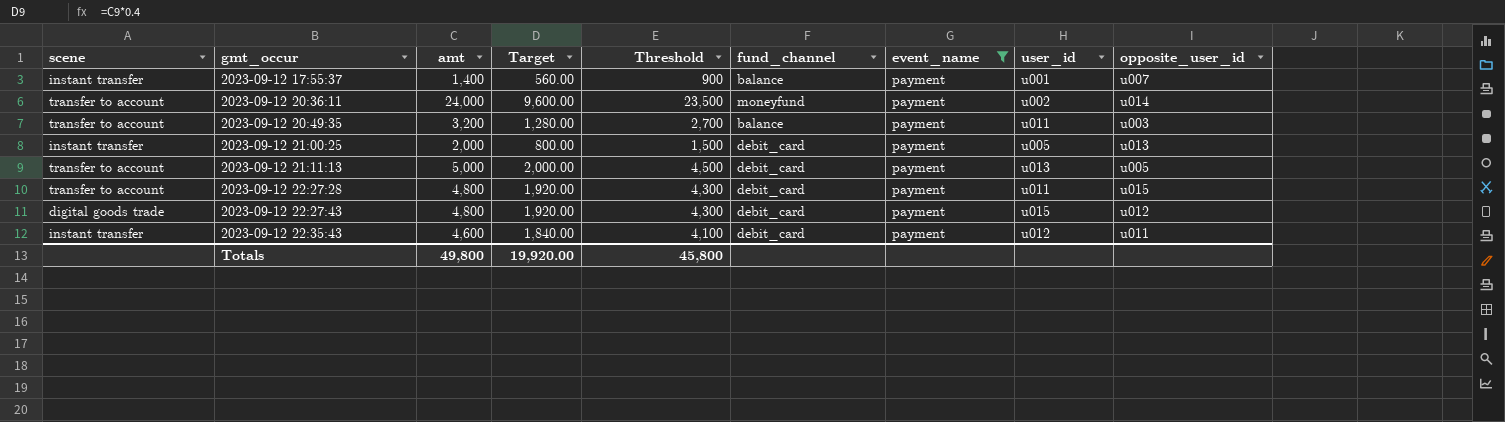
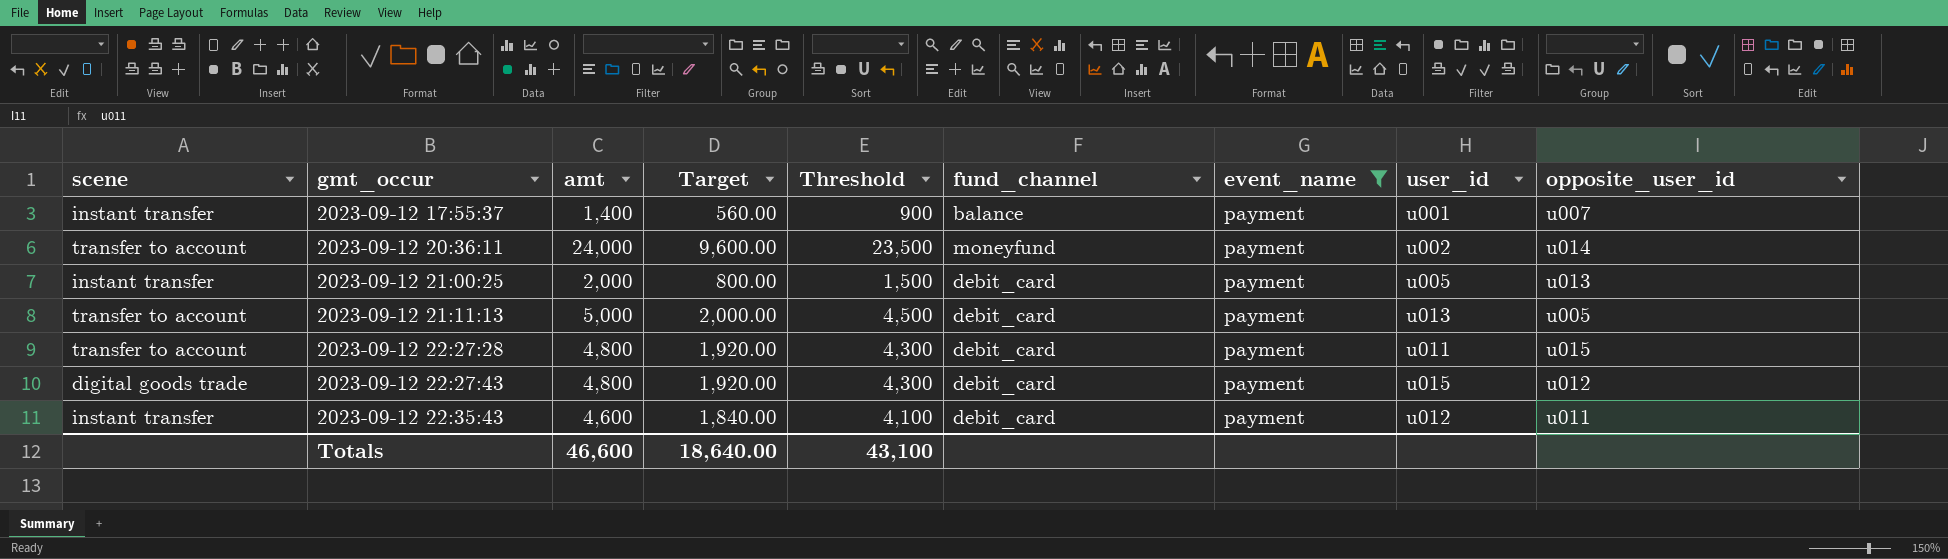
row 2023-09-12 20:49:35: transfer to account | 3,200 | 1,280.00 | 2,700 | balance | payment | u011 | u003 -> none
Totals | amt: 49,800 -> 46,600
Totals | Target: 19,920.00 -> 18,640.00
Totals | Threshold: 45,800 -> 43,100

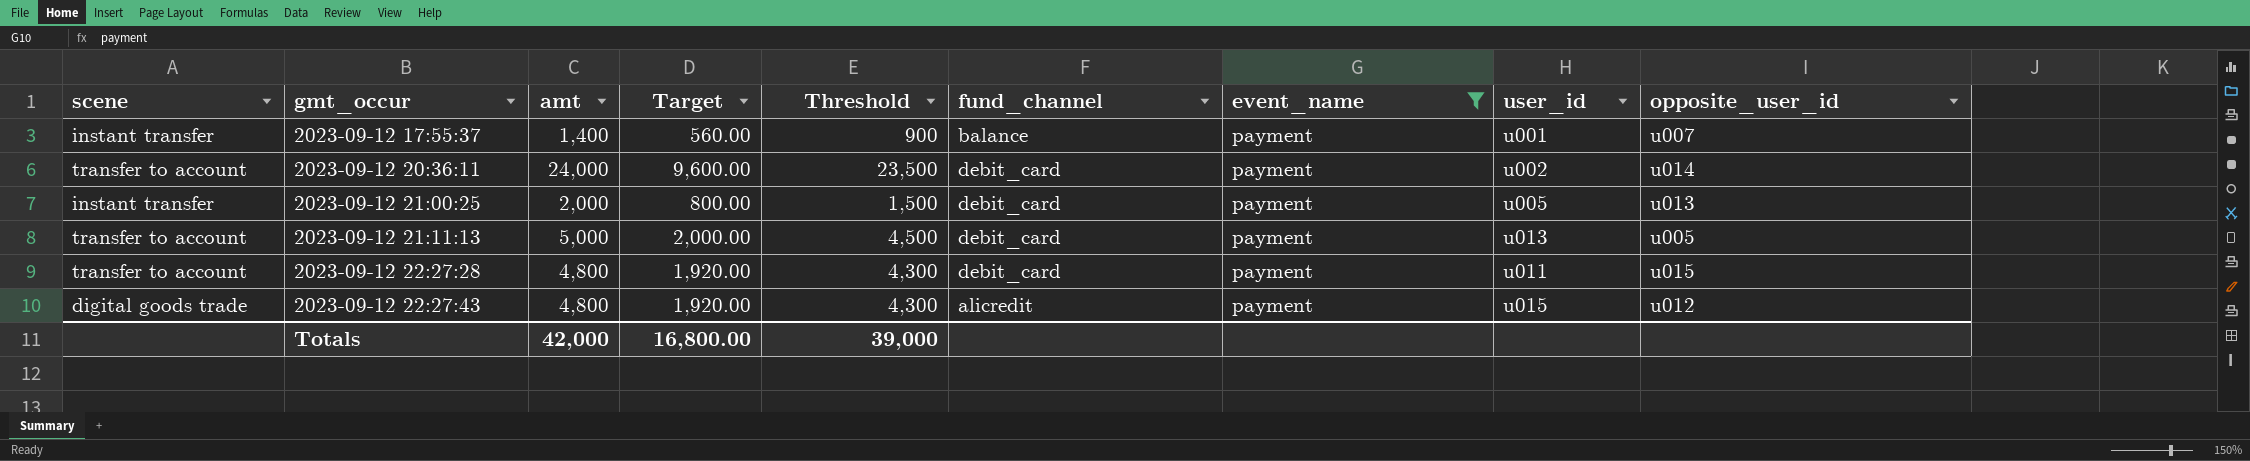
row 2023-09-12 22:35:43: instant transfer | 4,600 | 1,840.00 | 4,100 | debit_card | payment | u012 | u011 -> none
2023-09-12 20:36:11 | fund_channel: moneyfund -> debit_card
2023-09-12 22:27:43 | fund_channel: debit_card -> alicredit
Totals | amt: 46,600 -> 42,000
Totals | Target: 18,640.00 -> 16,800.00
Totals | Threshold: 43,100 -> 39,000

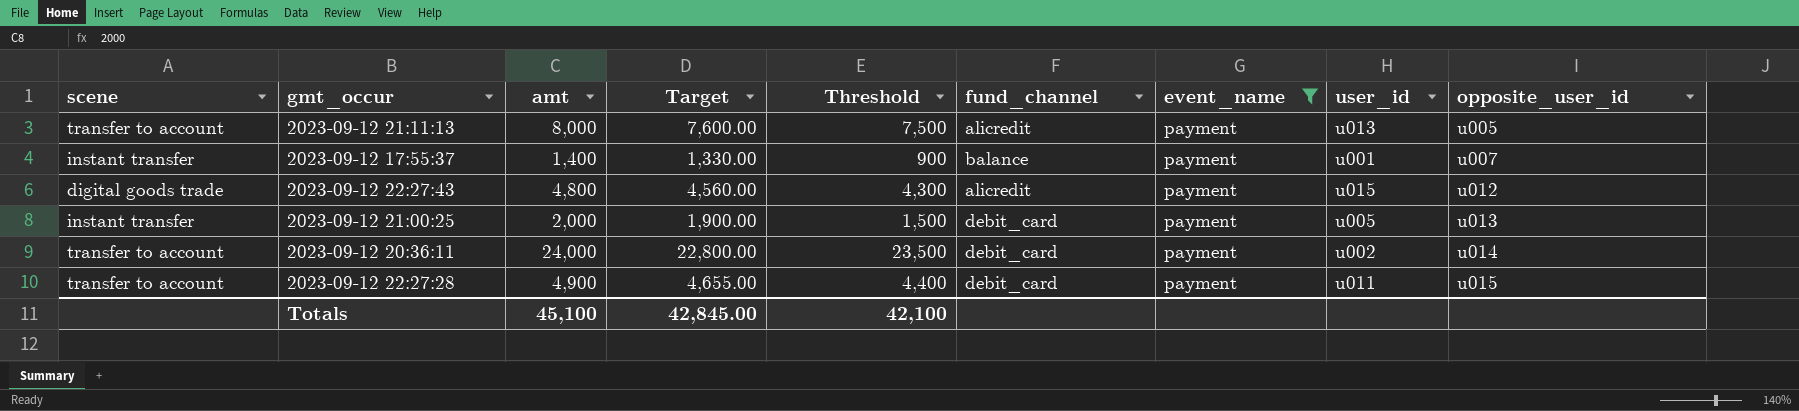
row order: gmt_occur ascending -> opposite_user_id ascending
column Target | formula: [amt] * 0.4 -> [amt] * 0.95
2023-09-12 21:11:13 | amt: 5,000 -> 8,000
2023-09-12 21:11:13 | Threshold: 4,500 -> 7,500
2023-09-12 21:11:13 | fund_channel: debit_card -> alicredit
2023-09-12 22:27:28 | amt: 4,800 -> 4,900
2023-09-12 22:27:28 | Threshold: 4,300 -> 4,400
Totals | amt: 42,000 -> 45,100
Totals | Target: 16,800.00 -> 42,845.00
Totals | Threshold: 39,000 -> 42,100

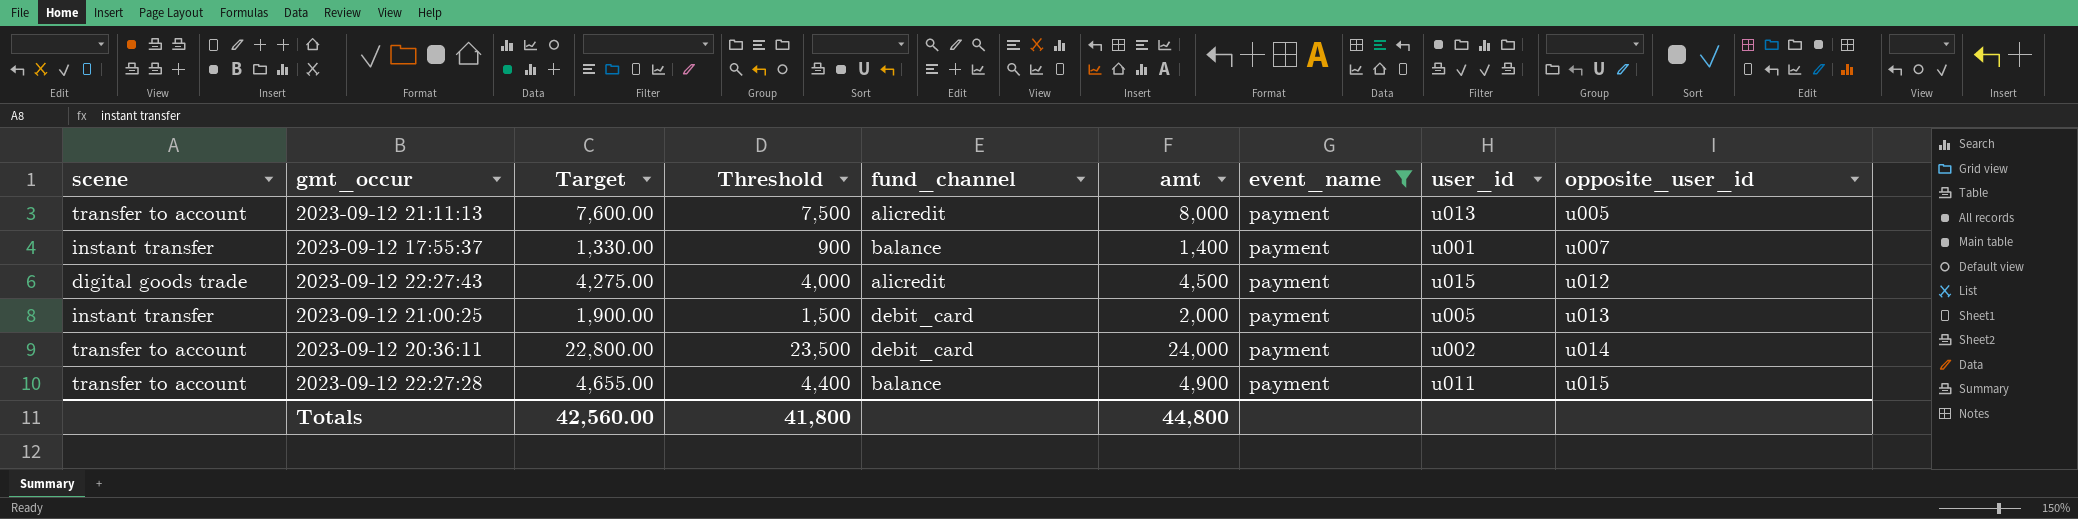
column amt | position: 3 -> 6
2023-09-12 22:27:43 | Target: 4,560.00 -> 4,275.00
2023-09-12 22:27:43 | Threshold: 4,300 -> 4,000
2023-09-12 22:27:43 | amt: 4,800 -> 4,500
2023-09-12 22:27:28 | fund_channel: debit_card -> balance
Totals | Target: 42,845.00 -> 42,560.00
Totals | Threshold: 42,100 -> 41,800
Totals | amt: 45,100 -> 44,800

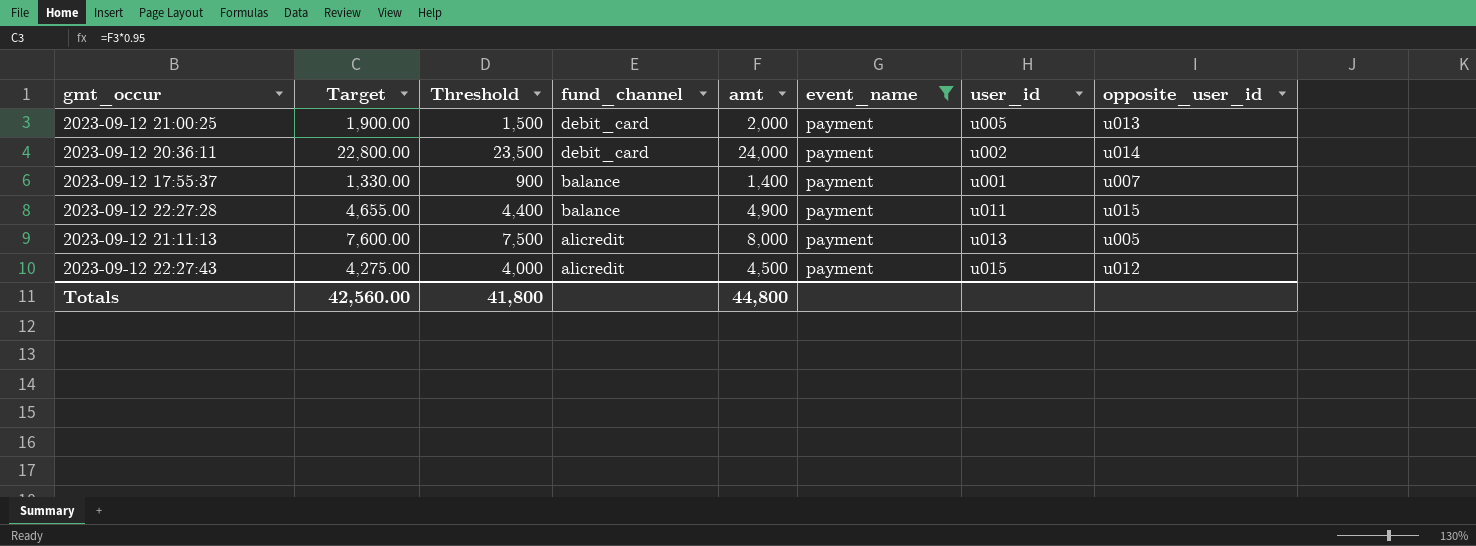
row order: opposite_user_id ascending -> fund_channel descending
column scene | position: 1 -> none

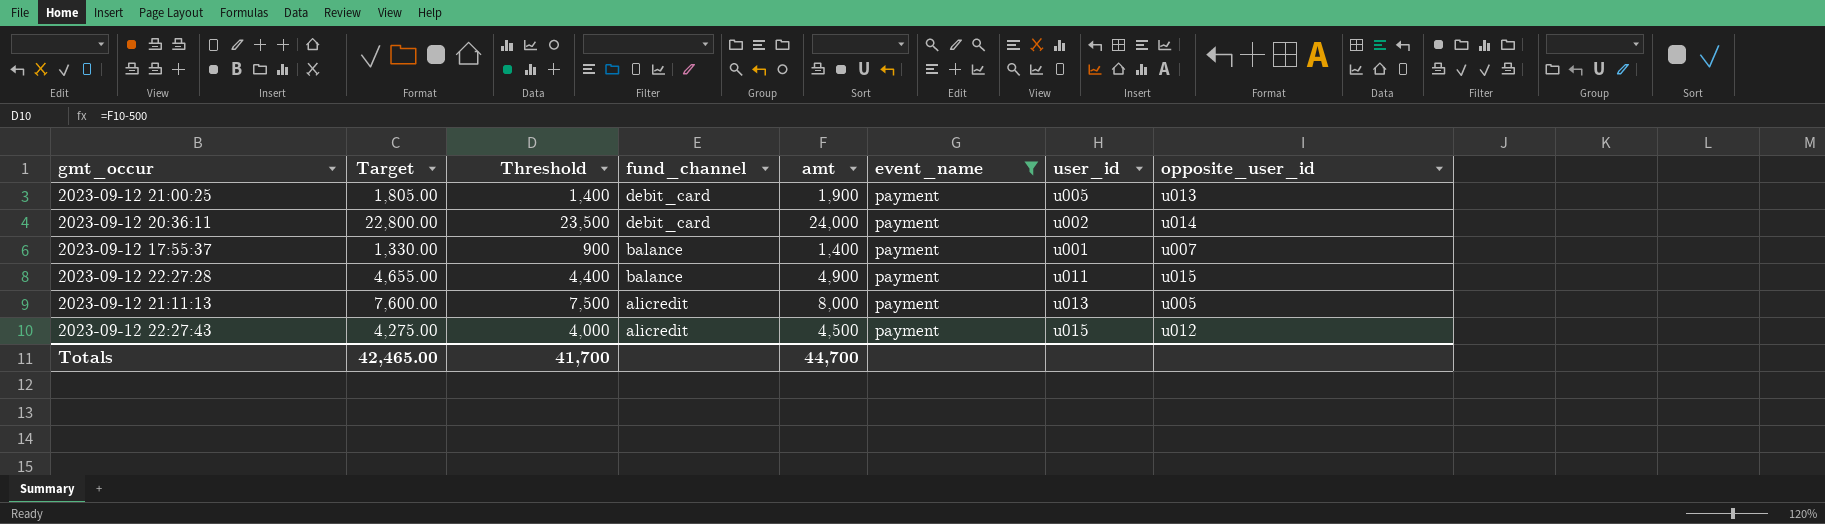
2023-09-12 21:00:25 | Target: 1,900.00 -> 1,805.00
2023-09-12 21:00:25 | Threshold: 1,500 -> 1,400
2023-09-12 21:00:25 | amt: 2,000 -> 1,900
Totals | Target: 42,560.00 -> 42,465.00
Totals | Threshold: 41,800 -> 41,700
Totals | amt: 44,800 -> 44,700

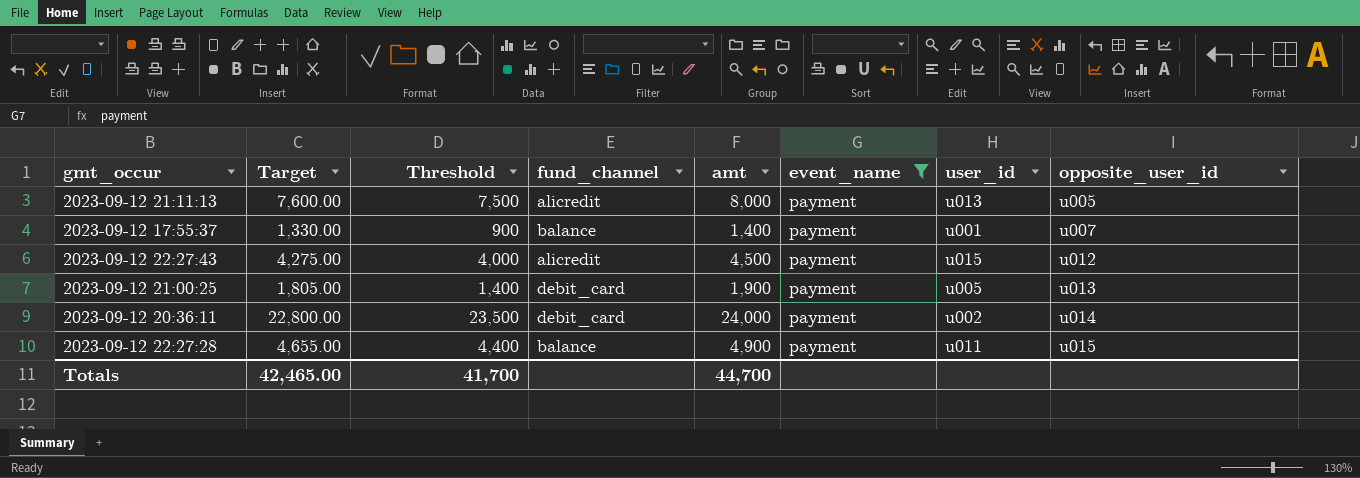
row order: fund_channel descending -> opposite_user_id ascending

